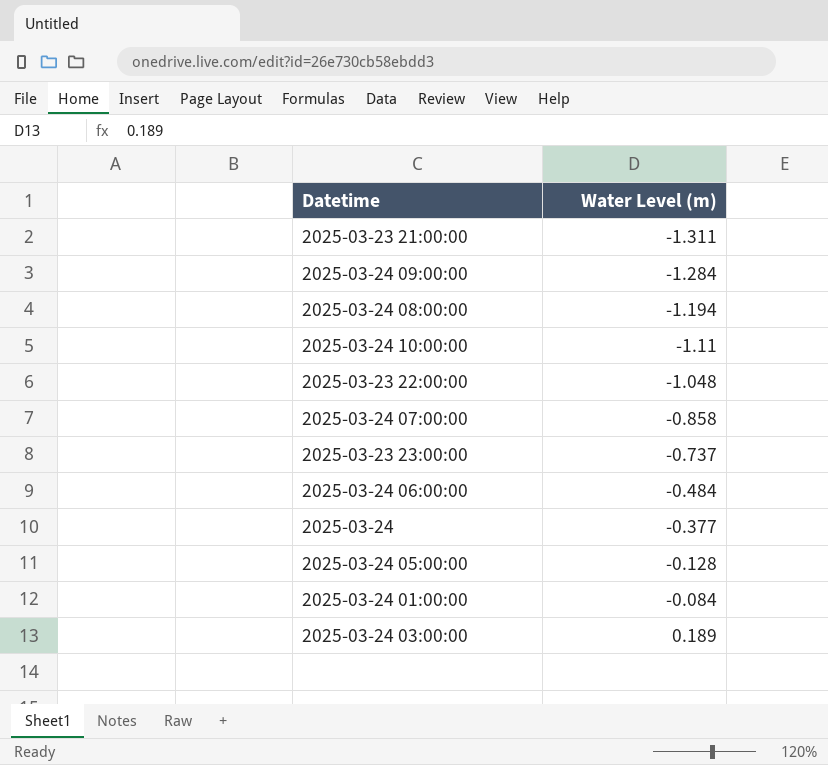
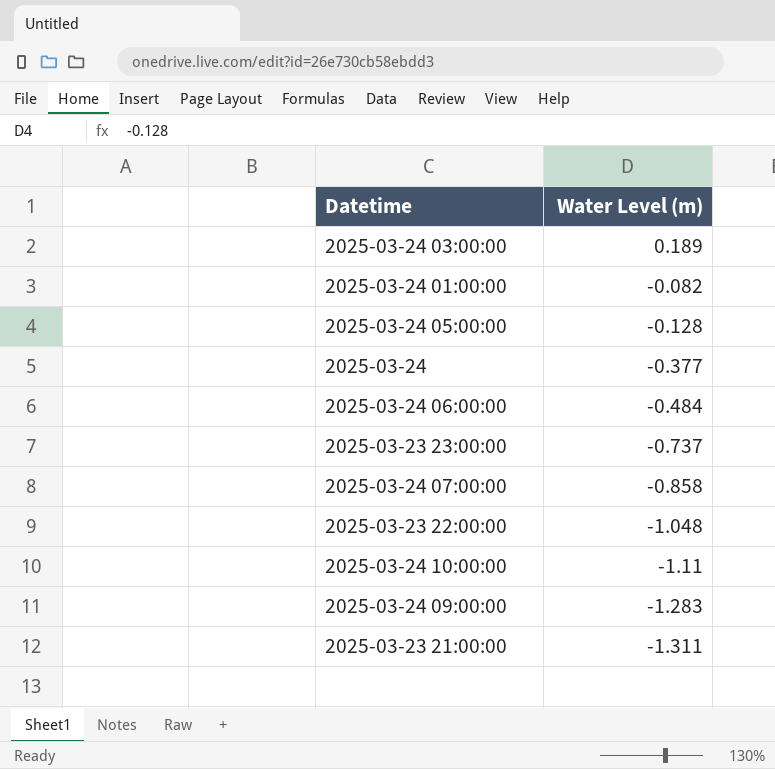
row order: Water Level (m) ascending -> Water Level (m) descending
row 2025-03-24 08:00:00: -1.194 -> none
2025-03-24 01:00:00 | Water Level (m): -0.084 -> -0.082
2025-03-24 09:00:00 | Water Level (m): -1.284 -> -1.283

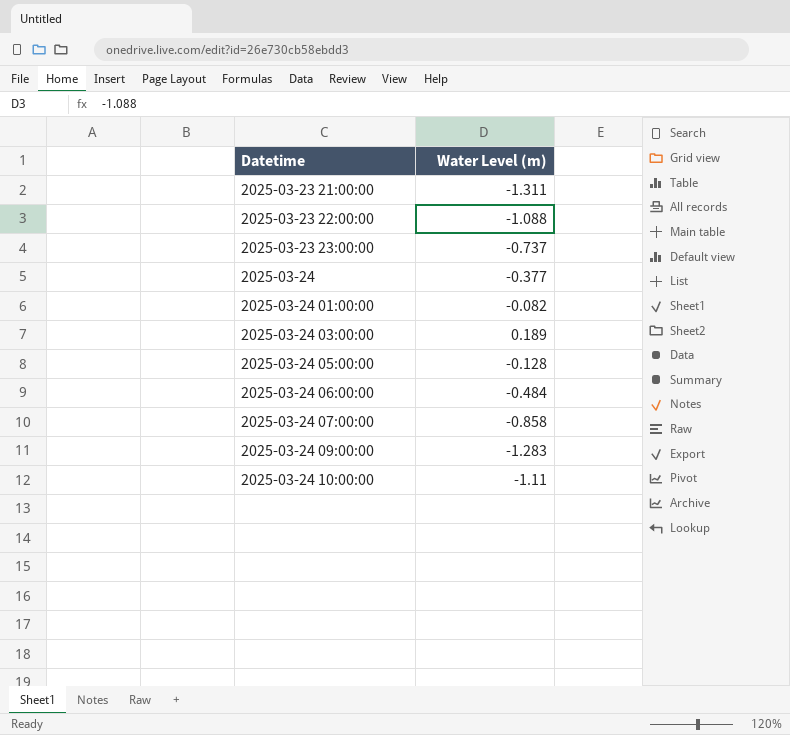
row order: Water Level (m) descending -> Datetime ascending
2025-03-23 22:00:00 | Water Level (m): -1.048 -> -1.088

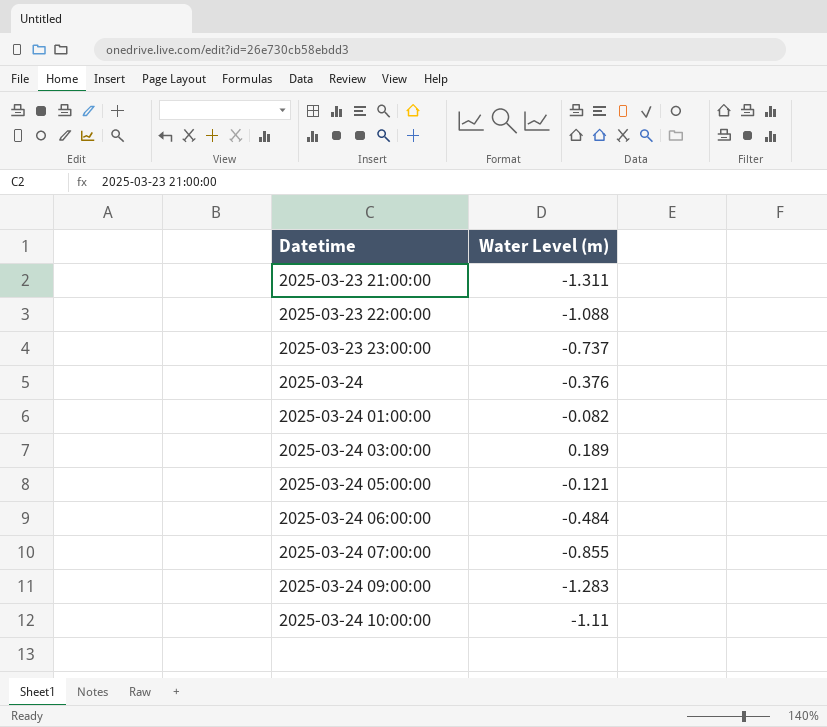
2025-03-24 | Water Level (m): -0.377 -> -0.376
2025-03-24 05:00:00 | Water Level (m): -0.128 -> -0.121
2025-03-24 07:00:00 | Water Level (m): -0.858 -> -0.855

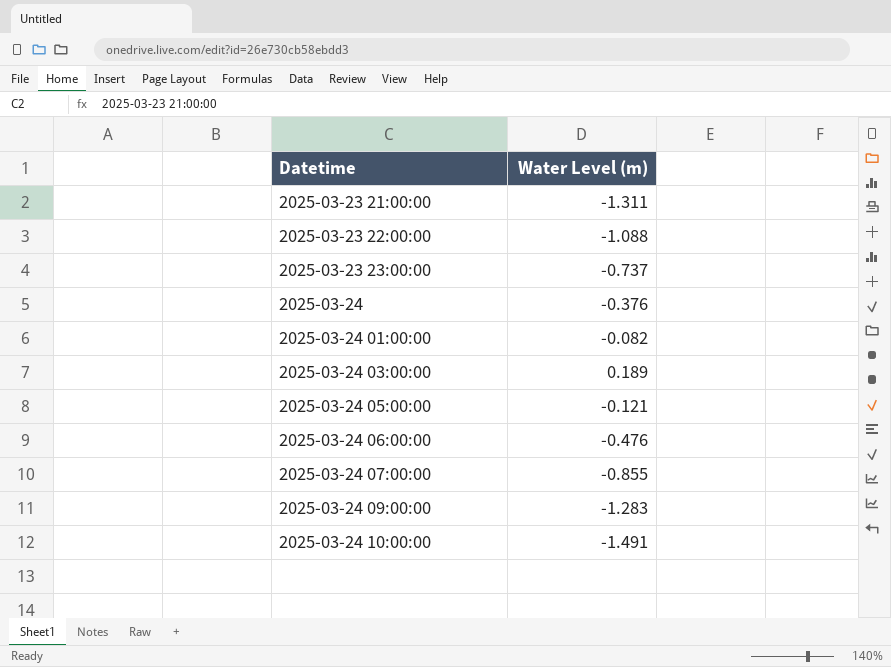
2025-03-24 06:00:00 | Water Level (m): -0.484 -> -0.476
2025-03-24 10:00:00 | Water Level (m): -1.11 -> -1.491

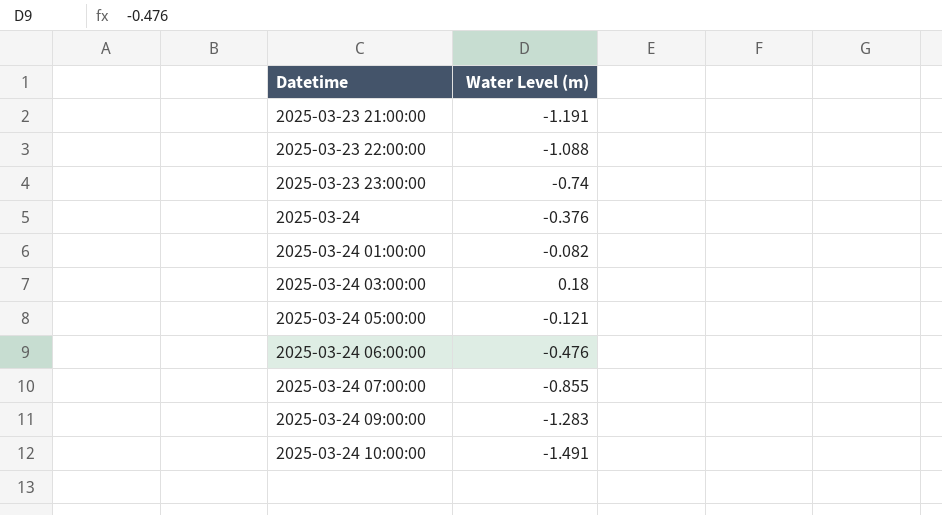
2025-03-23 21:00:00 | Water Level (m): -1.311 -> -1.191
2025-03-23 23:00:00 | Water Level (m): -0.737 -> -0.74
2025-03-24 03:00:00 | Water Level (m): 0.189 -> 0.18

